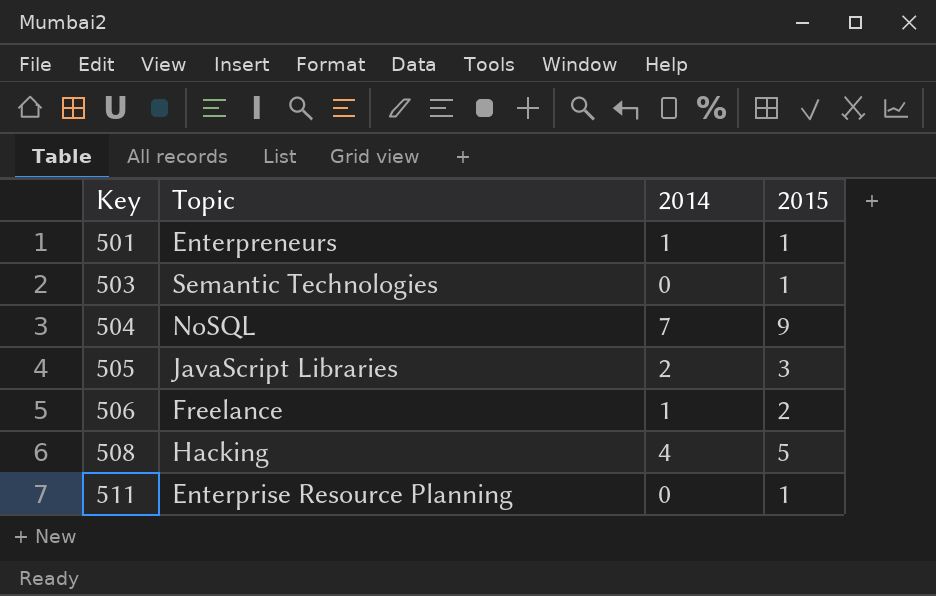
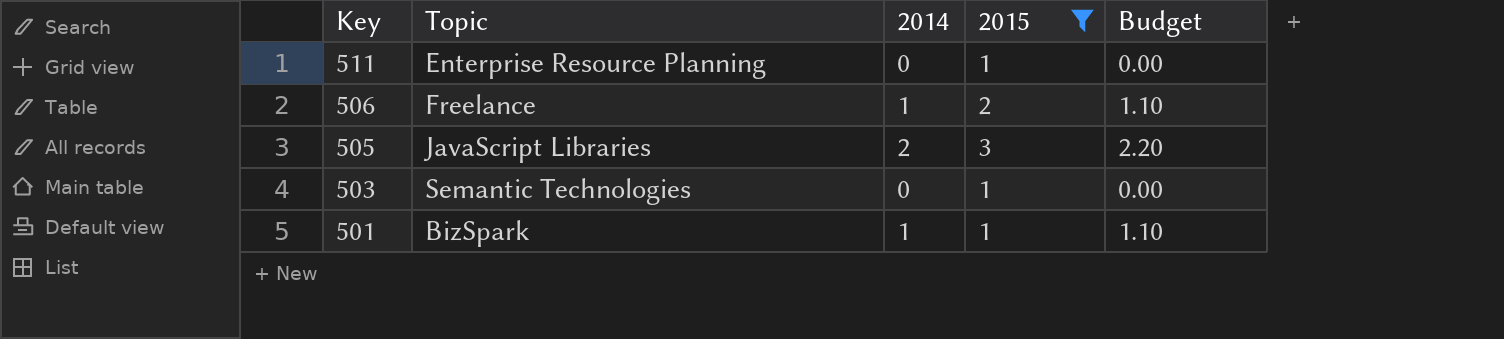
filter: none -> 2015 <= 3
row order: Key ascending -> Key descending
column Budget | formula: none -> [2014] * 1.1
501 | Topic: Enterpreneurs -> BizSpark

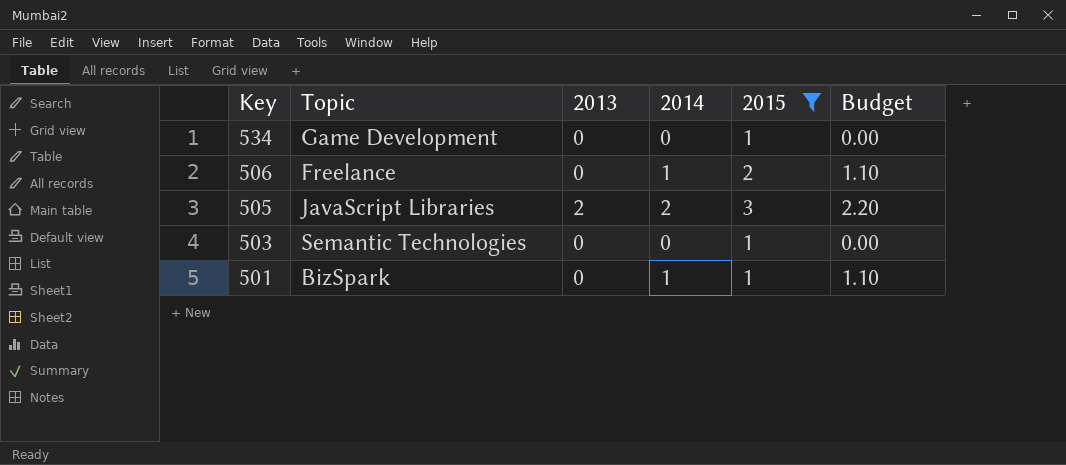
column 2013 | position: none -> 3
row 511: Enterprise Resource Planning | 0 | 1 | 0.00 -> none
row 534: none -> Game Development | 0 | 0 | 1 | 0.00

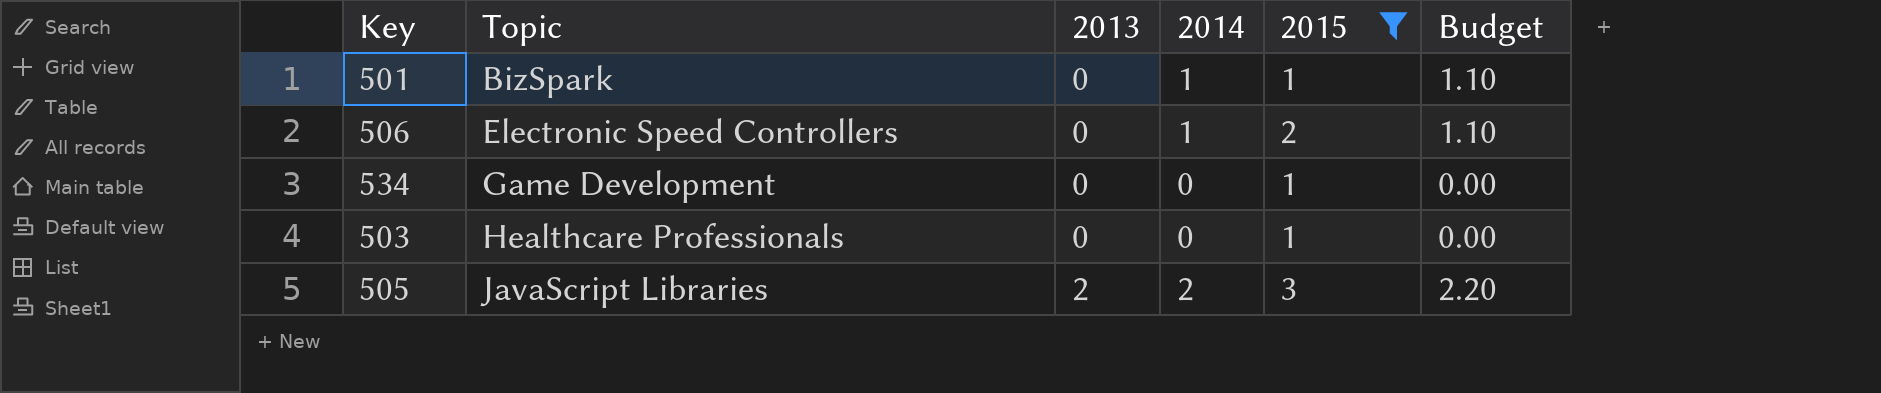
row order: Key descending -> Topic ascending
506 | Topic: Freelance -> Electronic Speed Controllers
503 | Topic: Semantic Technologies -> Healthcare Professionals

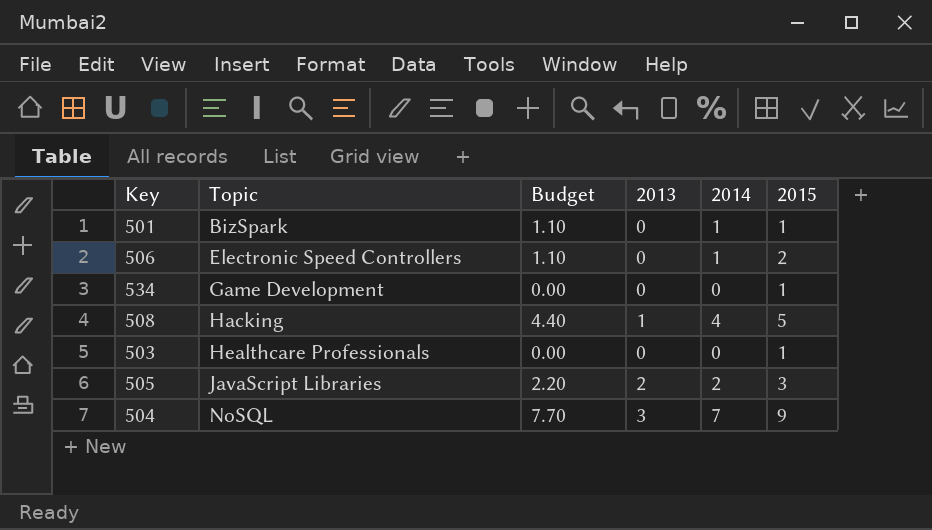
filter: 2015 <= 3 -> none
column Budget | position: 6 -> 3

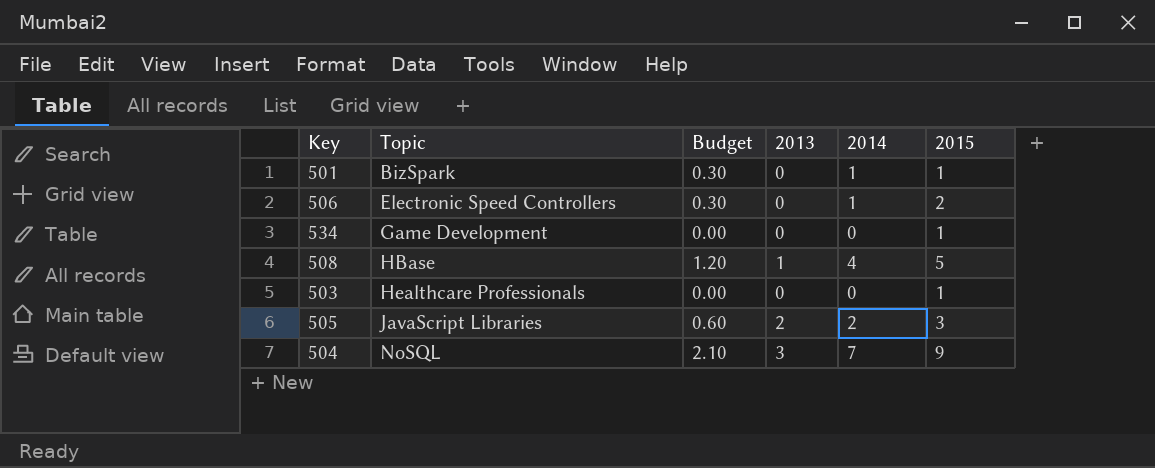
column Budget | formula: [2014] * 1.1 -> [2014] * 0.3
508 | Topic: Hacking -> HBase

